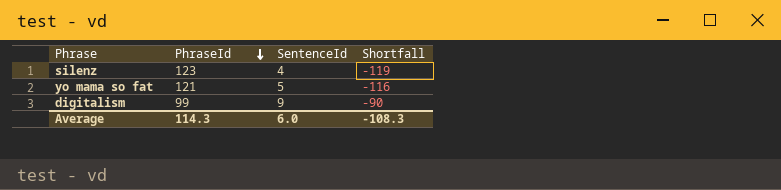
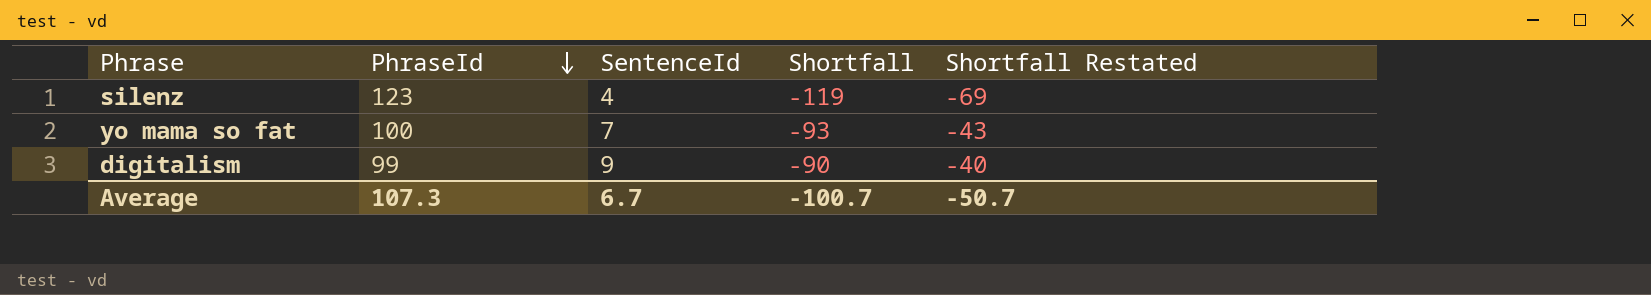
column Shortfall Restated | formula: none -> [Shortfall] + 50
yo mama so fat | PhraseId: 121 -> 100
yo mama so fat | SentenceId: 5 -> 7
yo mama so fat | Shortfall: -116 -> -93
Average | PhraseId: 114.3 -> 107.3
Average | SentenceId: 6.0 -> 6.7
Average | Shortfall: -108.3 -> -100.7

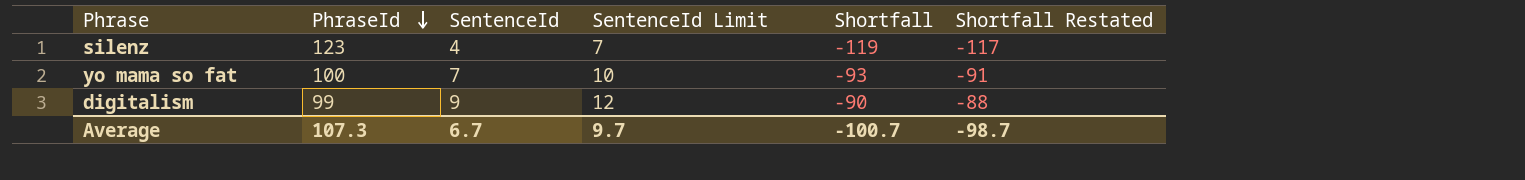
column SentenceId Limit | formula: none -> [SentenceId] + 3
column Shortfall Restated | formula: [Shortfall] + 50 -> [Shortfall] + 2
Average | Shortfall Restated: -50.7 -> -98.7

